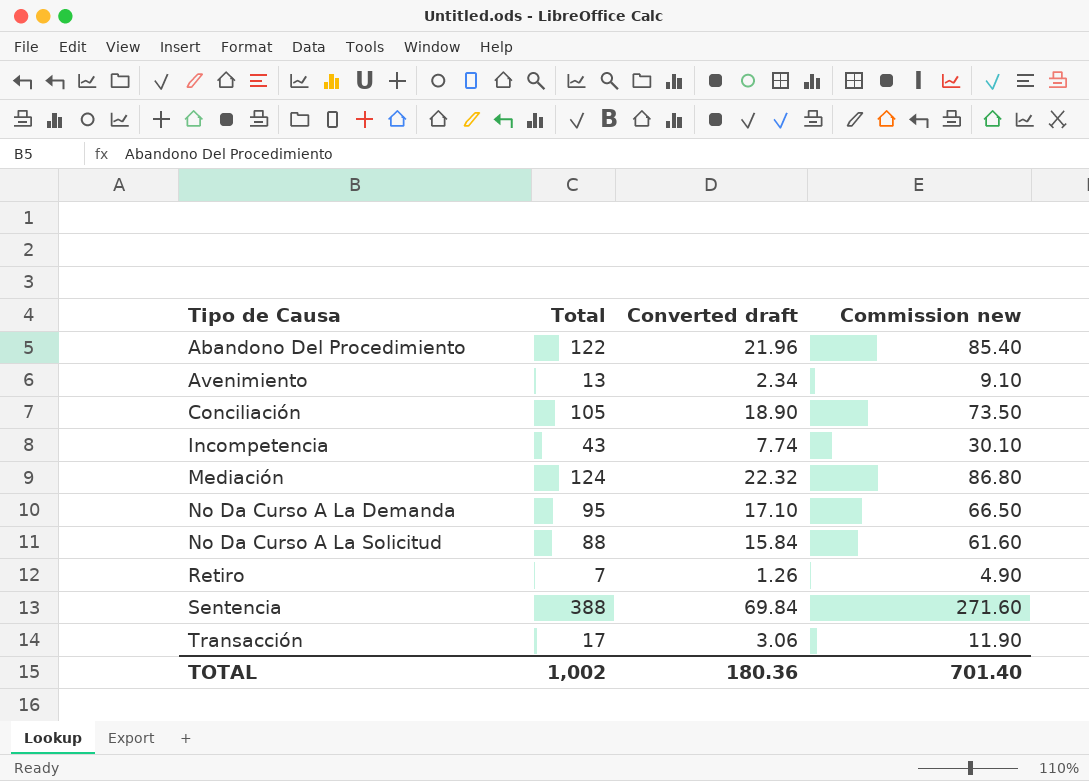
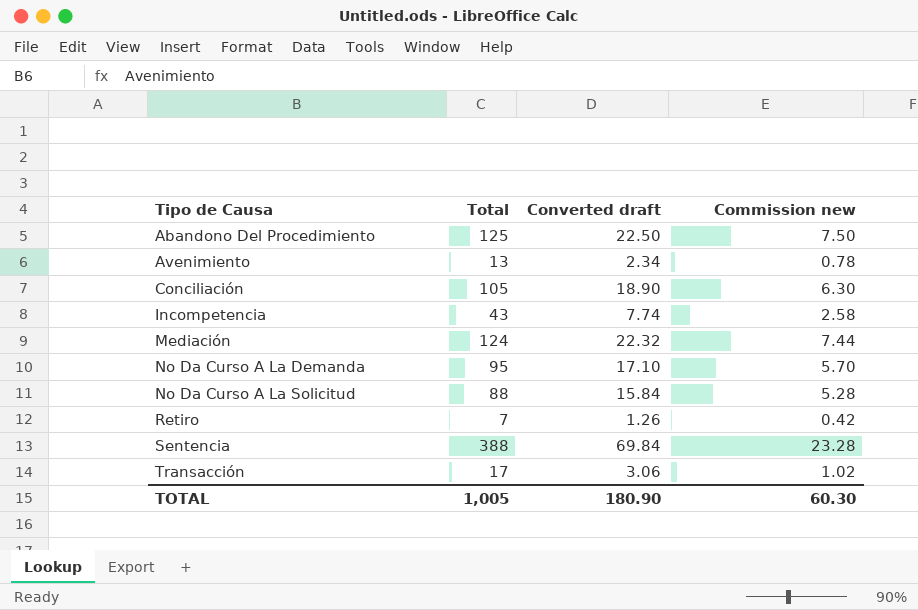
column Commission new | formula: [Total] * 0.7 -> [Total] * 0.06
Abandono Del Procedimiento | Total: 122 -> 125
Abandono Del Procedimiento | Converted draft: 21.96 -> 22.50
TOTAL | Total: 1,002 -> 1,005
TOTAL | Converted draft: 180.36 -> 180.90
TOTAL | Commission new: 701.40 -> 60.30

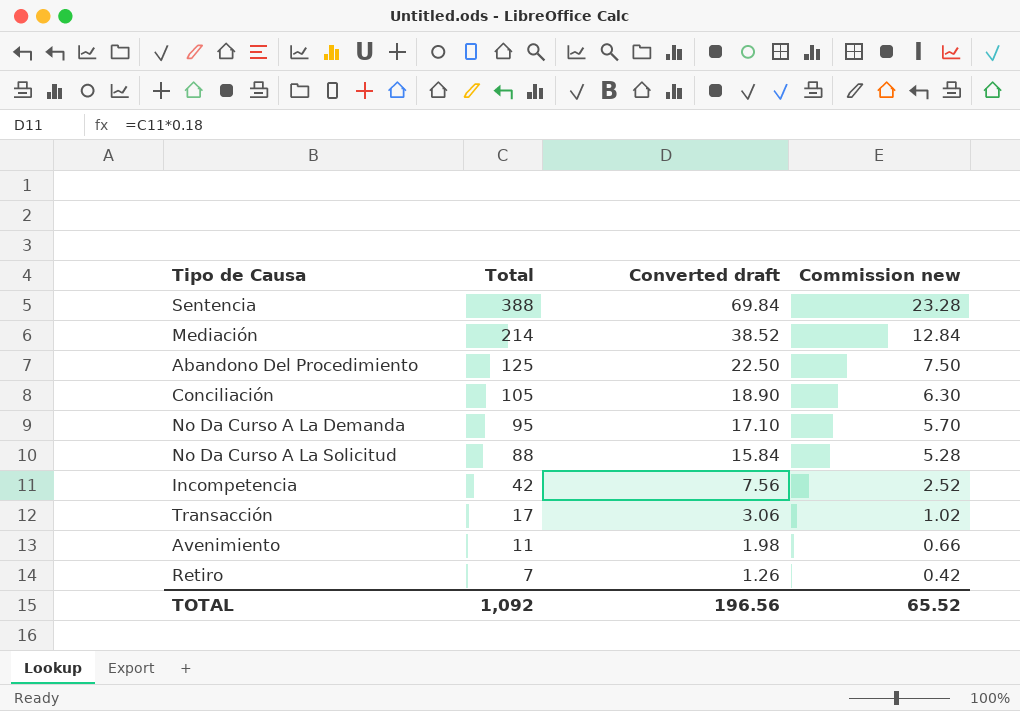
row order: Tipo de Causa ascending -> Total descending
Mediación | Total: 124 -> 214
Mediación | Converted draft: 22.32 -> 38.52
Mediación | Commission new: 7.44 -> 12.84
Incompetencia | Total: 43 -> 42
Incompetencia | Converted draft: 7.74 -> 7.56
Incompetencia | Commission new: 2.58 -> 2.52
Avenimiento | Total: 13 -> 11
Avenimiento | Converted draft: 2.34 -> 1.98
Avenimiento | Commission new: 0.78 -> 0.66
TOTAL | Total: 1,005 -> 1,092
TOTAL | Converted draft: 180.90 -> 196.56
TOTAL | Commission new: 60.30 -> 65.52

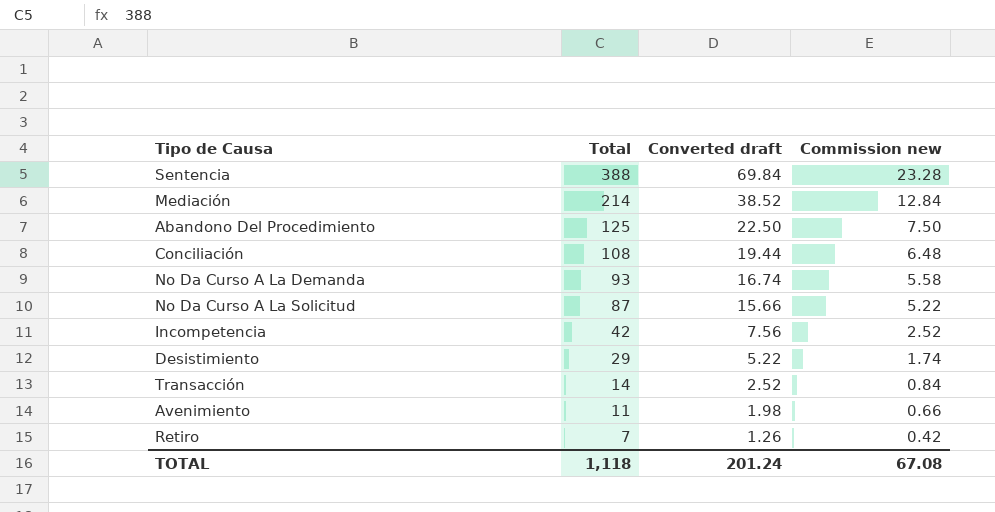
Conciliación | Total: 105 -> 108
Conciliación | Converted draft: 18.90 -> 19.44
Conciliación | Commission new: 6.30 -> 6.48
No Da Curso A La Demanda | Total: 95 -> 93
No Da Curso A La Demanda | Converted draft: 17.10 -> 16.74
No Da Curso A La Demanda | Commission new: 5.70 -> 5.58
No Da Curso A La Solicitud | Total: 88 -> 87
No Da Curso A La Solicitud | Converted draft: 15.84 -> 15.66
No Da Curso A La Solicitud | Commission new: 5.28 -> 5.22
row Desistimiento: none -> 29 | 5.22 | 1.74
Transacción | Total: 17 -> 14
Transacción | Converted draft: 3.06 -> 2.52
Transacción | Commission new: 1.02 -> 0.84
TOTAL | Total: 1,092 -> 1,118
TOTAL | Converted draft: 196.56 -> 201.24
TOTAL | Commission new: 65.52 -> 67.08

